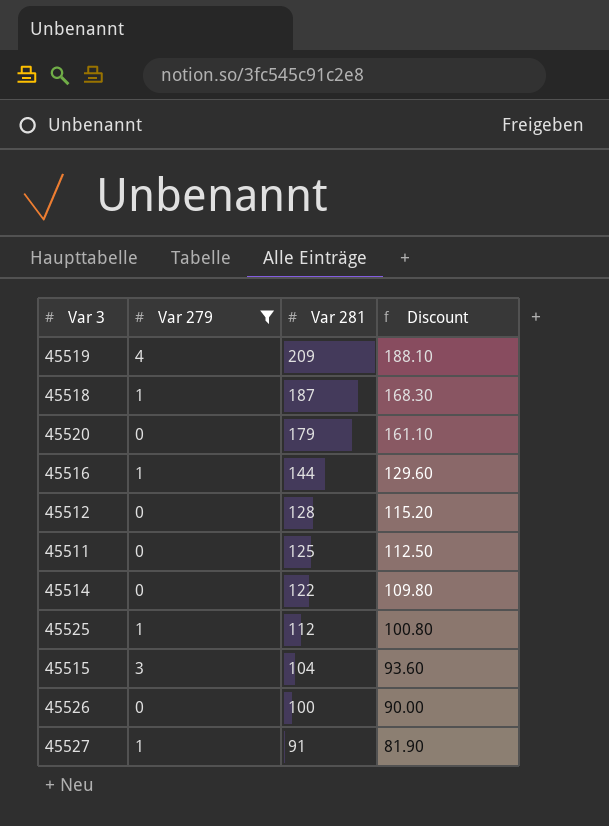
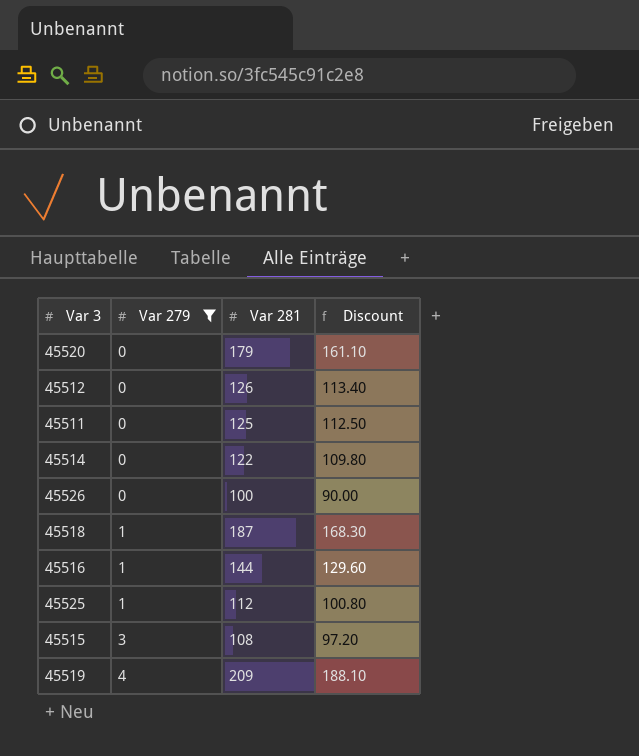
row order: Var 281 descending -> Var 279 ascending
row 45527: 1 | 91 | 81.90 -> none
45512 | Var 281: 128 -> 126
45512 | Discount: 115.20 -> 113.40
45515 | Var 281: 104 -> 108
45515 | Discount: 93.60 -> 97.20

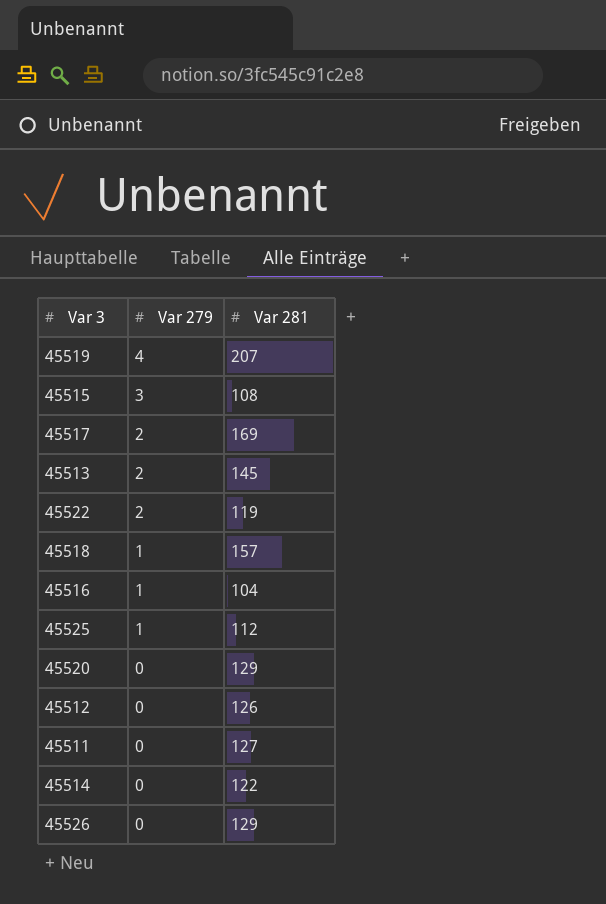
filter: Var 279 != 2 -> none
row order: Var 279 ascending -> Var 279 descending
column Discount | formula: [Var 281] * 0.9 -> none
45519 | Var 281: 209 -> 207
45518 | Var 281: 187 -> 157
45516 | Var 281: 144 -> 104
45520 | Var 281: 179 -> 129
45511 | Var 281: 125 -> 127
45526 | Var 281: 100 -> 129

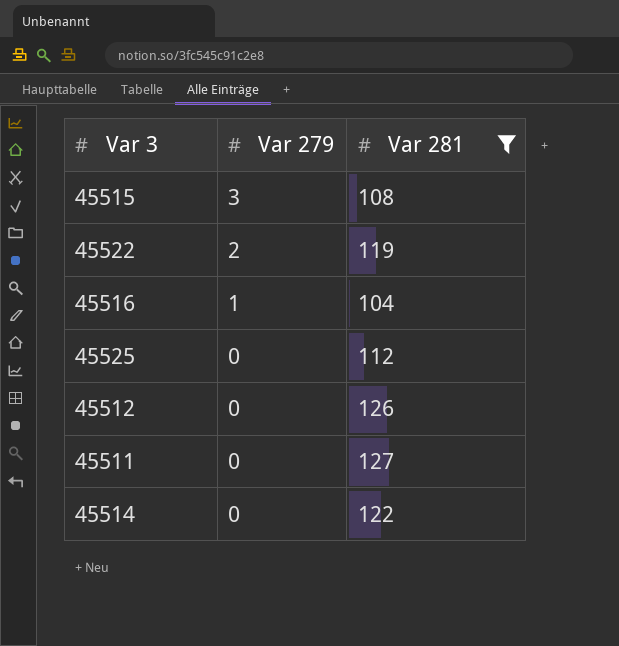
filter: none -> Var 281 <= 127
45525 | Var 279: 1 -> 0

